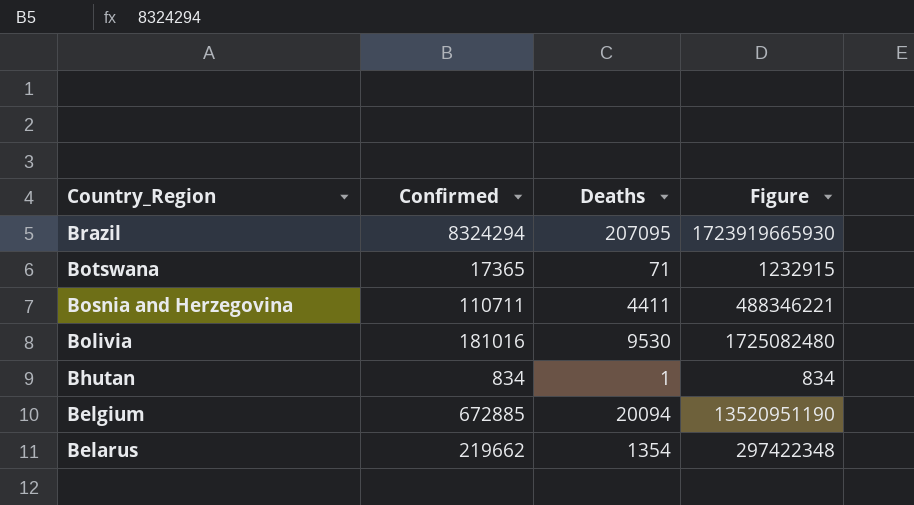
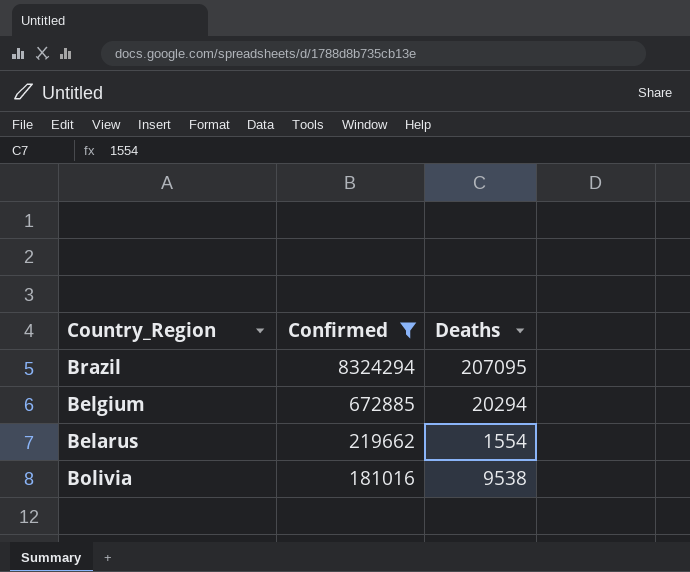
filter: none -> Confirmed >= 181016
row order: Country_Region descending -> Confirmed descending
column Figure | formula: [Confirmed] * [Deaths] -> none
Belgium | Deaths: 20094 -> 20294
Belarus | Deaths: 1354 -> 1554
Bolivia | Deaths: 9530 -> 9538

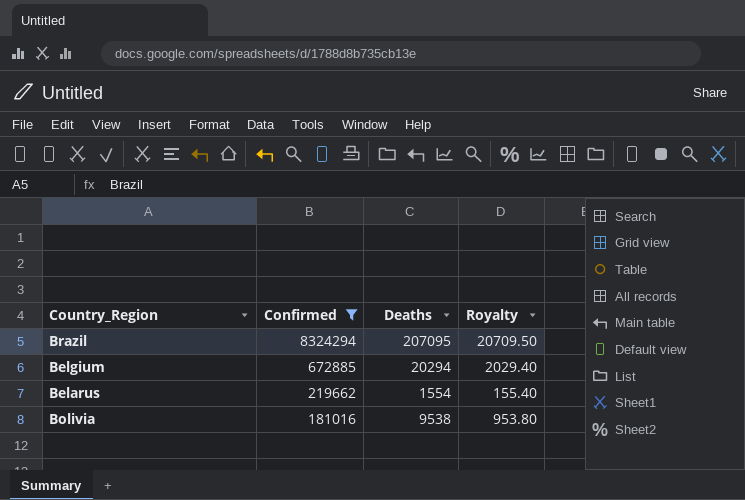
column Royalty | formula: none -> [Deaths] * 0.1

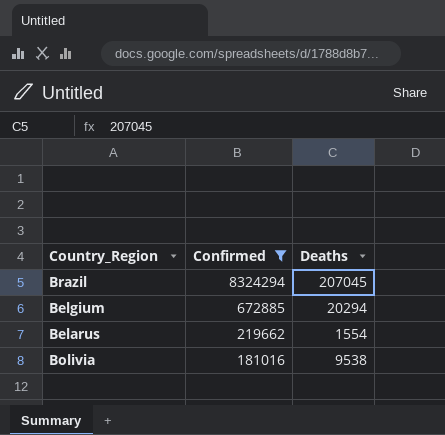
column Royalty | formula: [Deaths] * 0.1 -> none
Brazil | Deaths: 207095 -> 207045

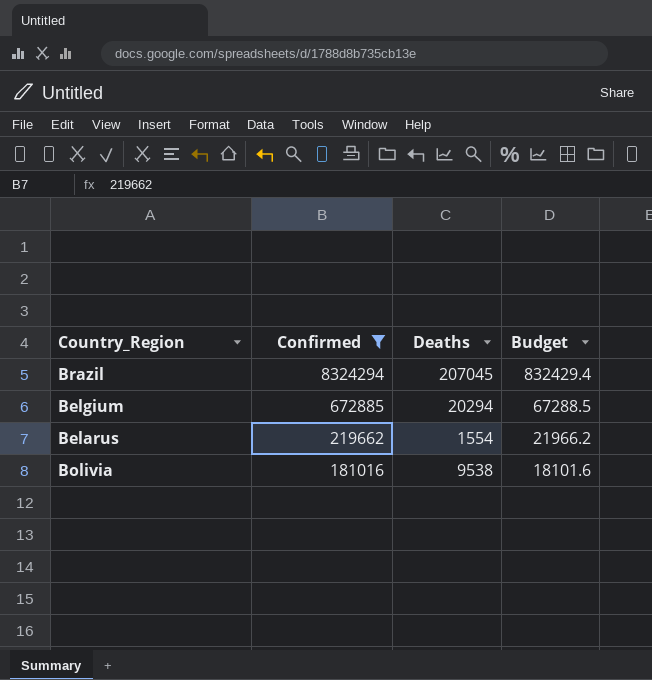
column Budget | formula: none -> [Confirmed] * 0.1

